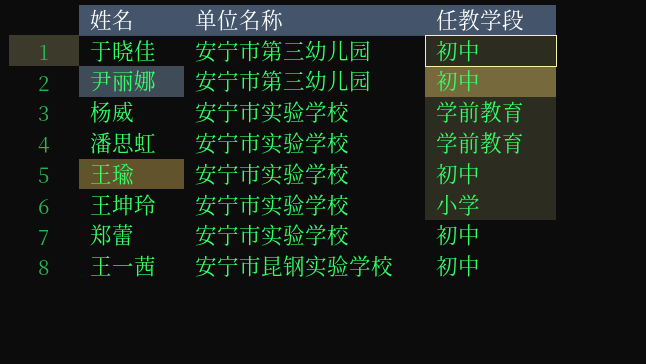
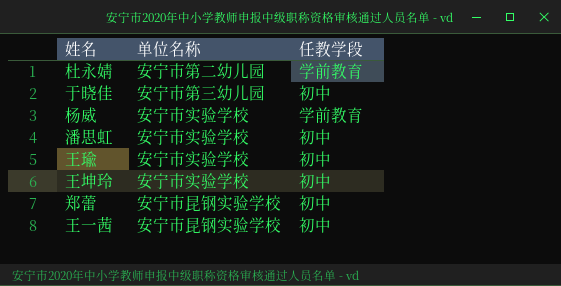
row 尹丽娜: 安宁市第三幼儿园 | 初中 -> none
row 杜永婧: none -> 安宁市第二幼儿园 | 学前教育
潘思虹 | 任教学段: 学前教育 -> 初中
王坤玲 | 任教学段: 小学 -> 初中
郑蕾 | 单位名称: 安宁市实验学校 -> 安宁市昆钢实验学校

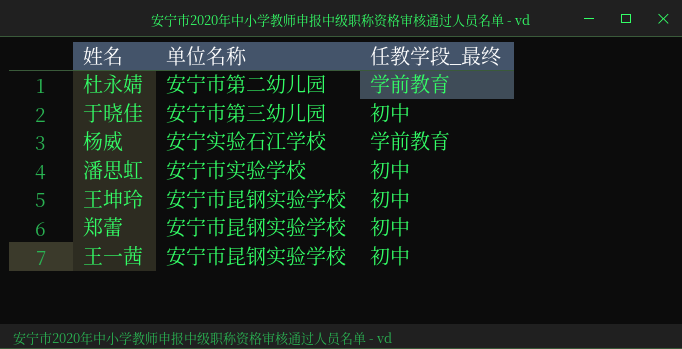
column name: 任教学段 -> 任教学段_最终
row 王瑜: 安宁市实验学校 | 初中 -> none
杨威 | 单位名称: 安宁市实验学校 -> 安宁实验石江学校
王坤玲 | 单位名称: 安宁市实验学校 -> 安宁市昆钢实验学校

